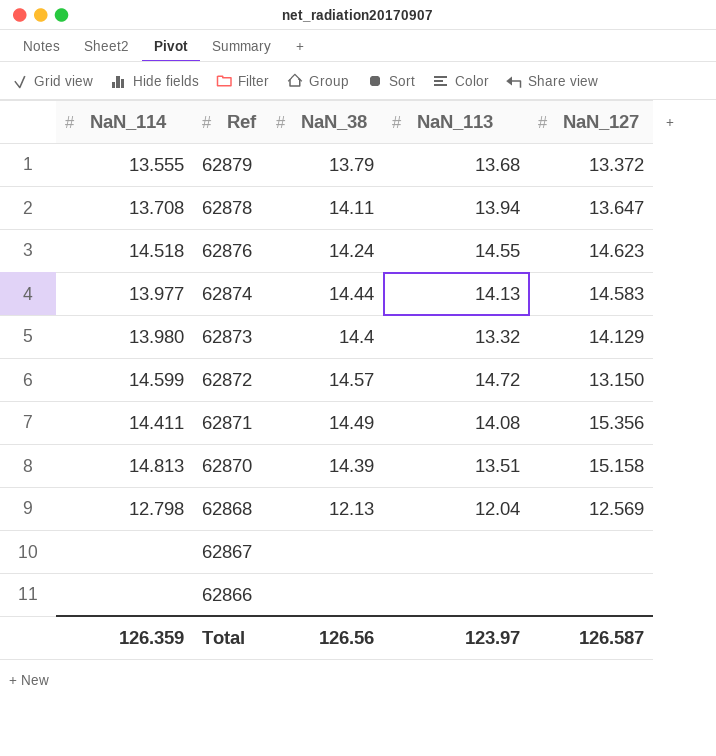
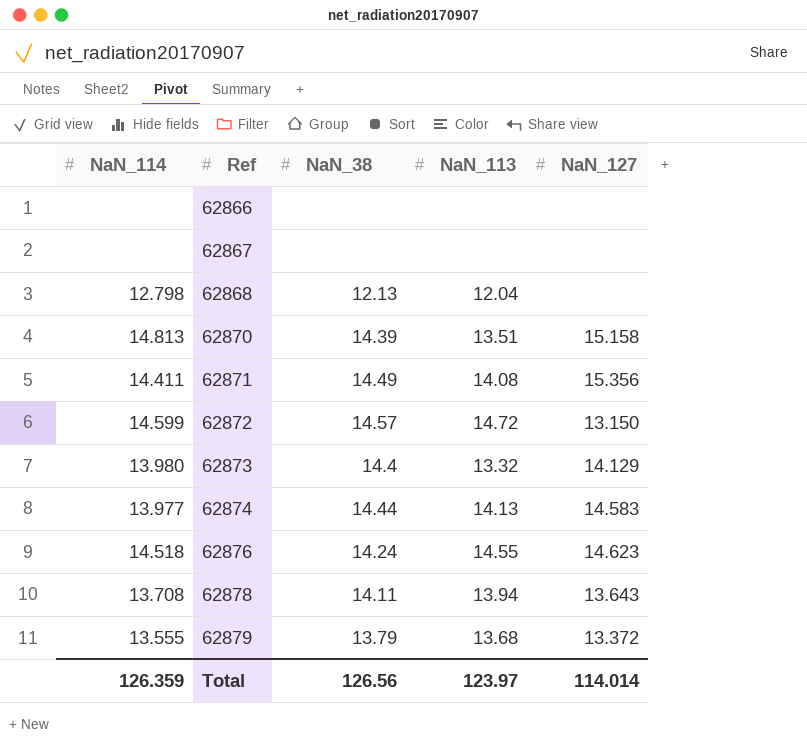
row order: Ref descending -> Ref ascending
62868 | NaN_127: 12.569 -> none
62878 | NaN_127: 13.647 -> 13.643
Total | NaN_127: 126.587 -> 114.014

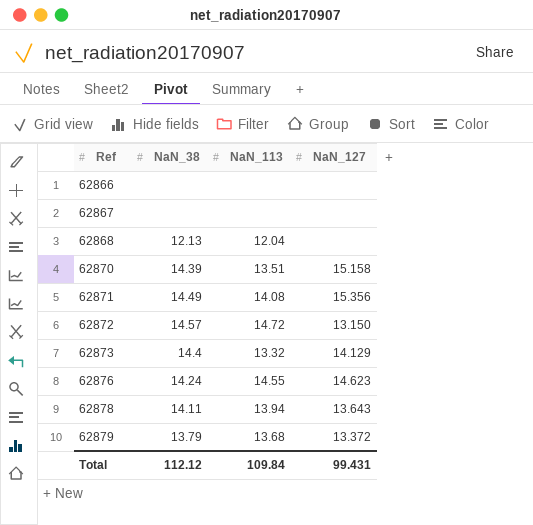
column NaN_114 | position: 1 -> none
row 62874: 13.977 | 14.44 | 14.13 | 14.583 -> none
Total | NaN_38: 126.56 -> 112.12
Total | NaN_113: 123.97 -> 109.84
Total | NaN_127: 114.014 -> 99.431

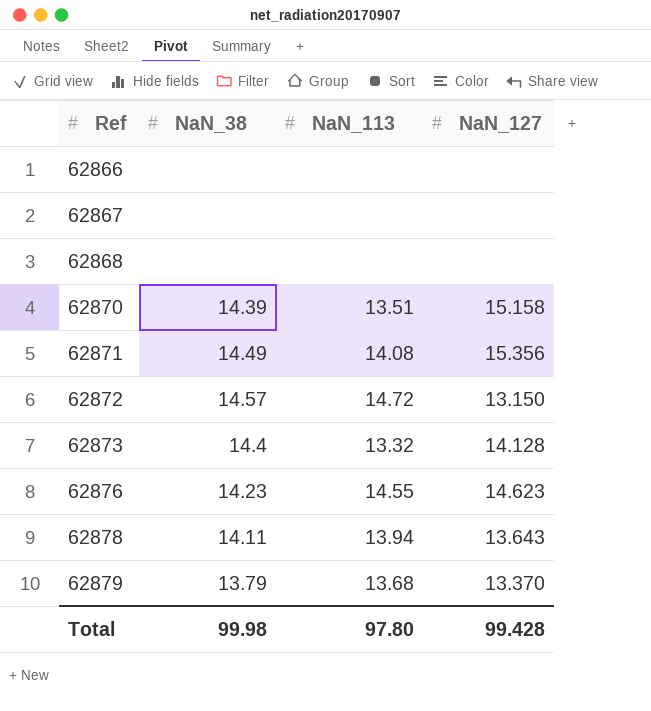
62868 | NaN_38: 12.13 -> none
62868 | NaN_113: 12.04 -> none
62873 | NaN_127: 14.129 -> 14.128
62876 | NaN_38: 14.24 -> 14.23
62879 | NaN_127: 13.372 -> 13.370
Total | NaN_38: 112.12 -> 99.98
Total | NaN_113: 109.84 -> 97.80
Total | NaN_127: 99.431 -> 99.428

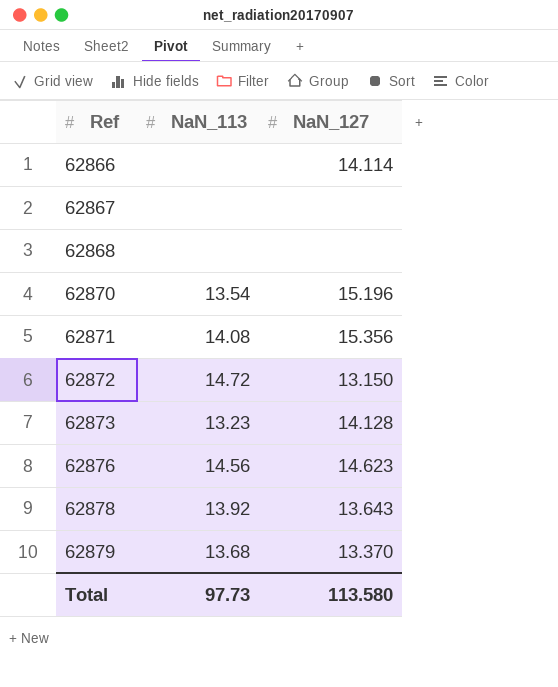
column NaN_38 | position: 2 -> none
62866 | NaN_127: none -> 14.114
62870 | NaN_113: 13.51 -> 13.54
62870 | NaN_127: 15.158 -> 15.196
62873 | NaN_113: 13.32 -> 13.23
62876 | NaN_113: 14.55 -> 14.56
62878 | NaN_113: 13.94 -> 13.92
Total | NaN_113: 97.80 -> 97.73
Total | NaN_127: 99.428 -> 113.580

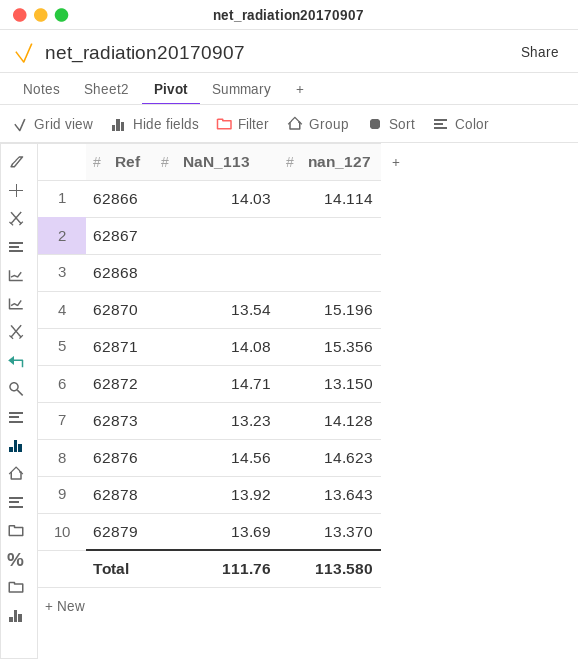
column name: NaN_127 -> nan_127
62866 | NaN_113: none -> 14.03
62872 | NaN_113: 14.72 -> 14.71
62879 | NaN_113: 13.68 -> 13.69
Total | NaN_113: 97.73 -> 111.76

